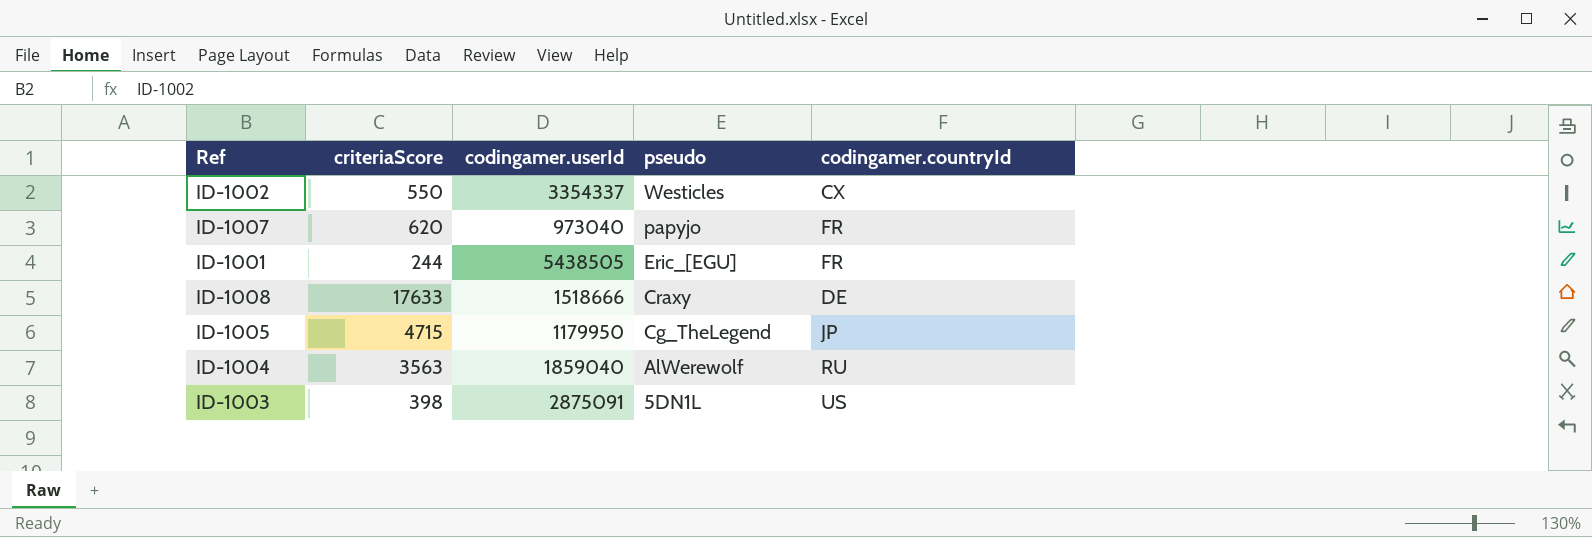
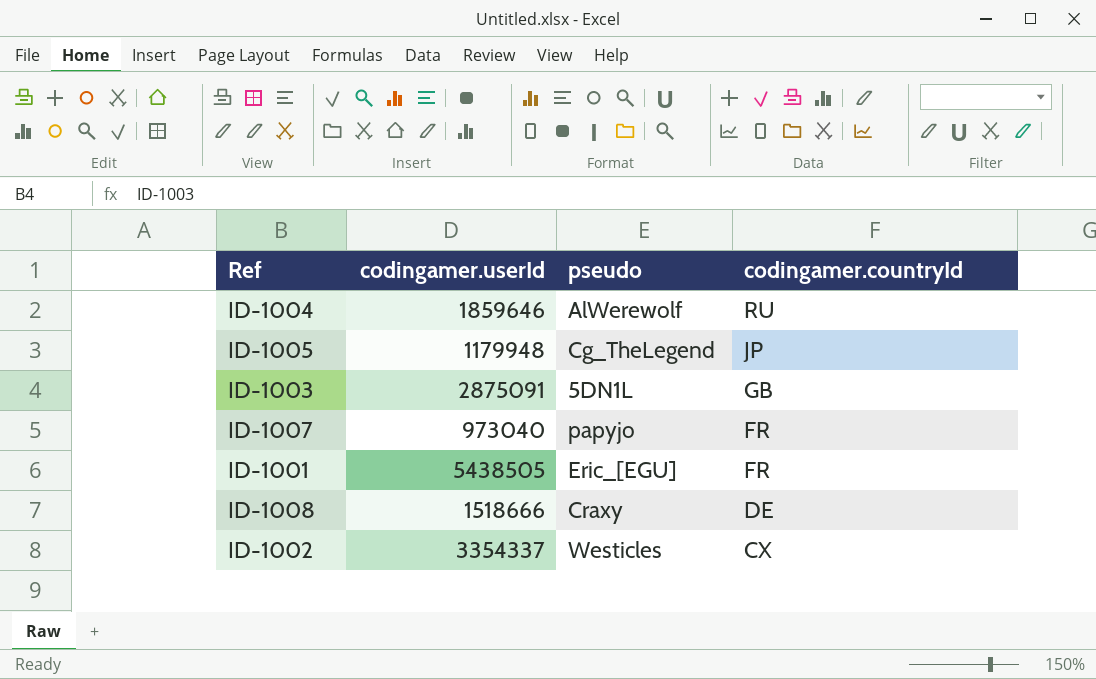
row order: pseudo descending -> codingamer.countryId descending
column criteriaScore | position: 2 -> none
ID-1004 | codingamer.userId: 1859040 -> 1859646
ID-1005 | codingamer.userId: 1179950 -> 1179948
ID-1003 | codingamer.countryId: US -> GB

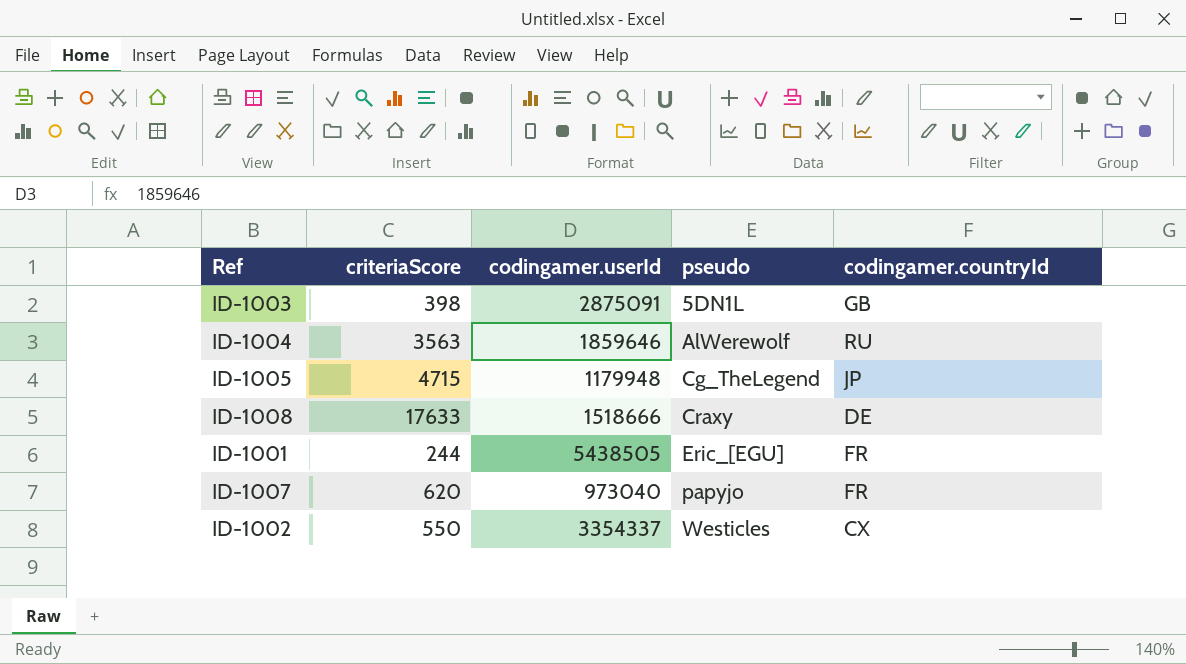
row order: codingamer.countryId descending -> pseudo ascending
column criteriaScore | position: none -> 2

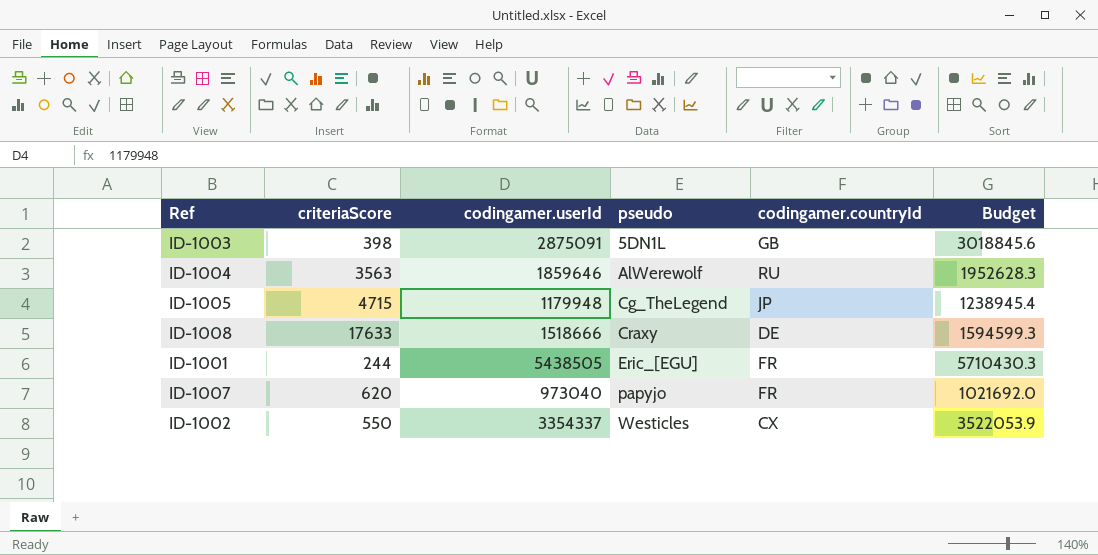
column Budget | formula: none -> [codingamer.userId] * 1.05

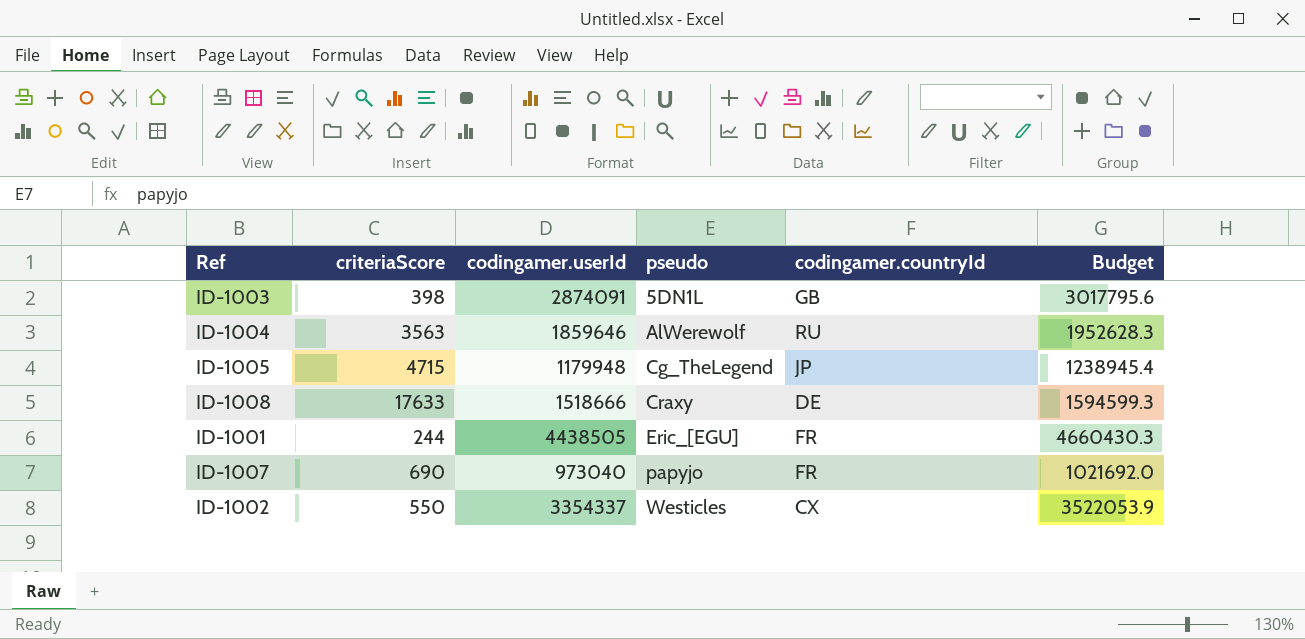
ID-1003 | codingamer.userId: 2875091 -> 2874091
ID-1003 | Budget: 3018845.6 -> 3017795.6
ID-1001 | codingamer.userId: 5438505 -> 4438505
ID-1001 | Budget: 5710430.3 -> 4660430.3
ID-1007 | criteriaScore: 620 -> 690

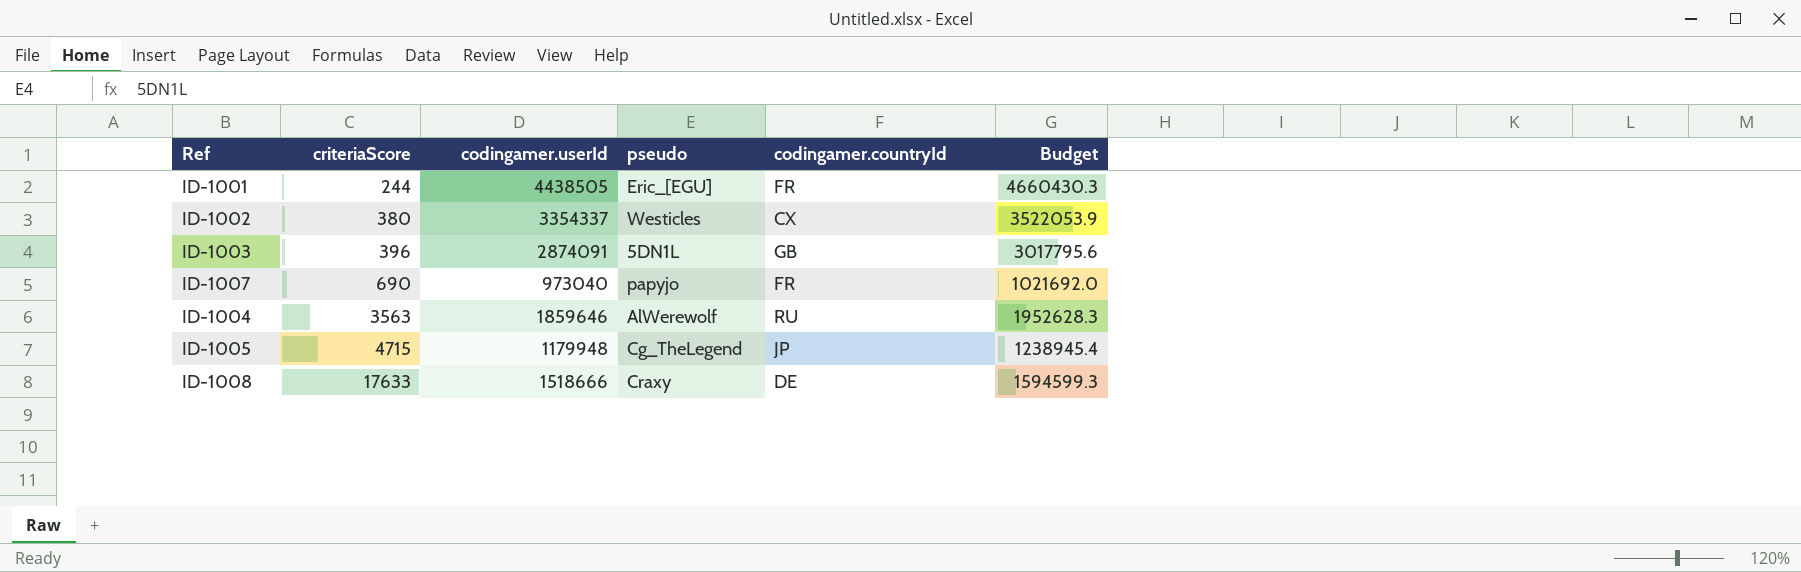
row order: pseudo ascending -> criteriaScore ascending
ID-1002 | criteriaScore: 550 -> 380
ID-1003 | criteriaScore: 398 -> 396

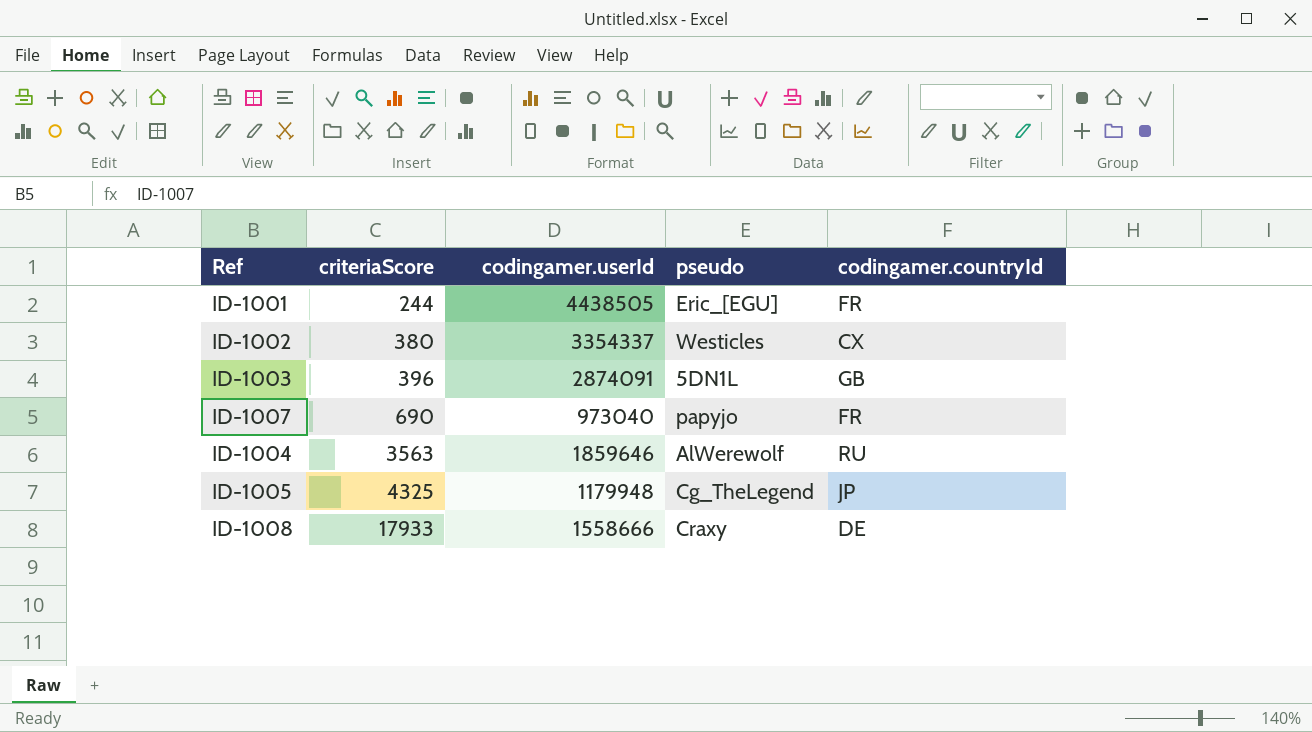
column Budget | formula: [codingamer.userId] * 1.05 -> none
ID-1005 | criteriaScore: 4715 -> 4325
ID-1008 | criteriaScore: 17633 -> 17933
ID-1008 | codingamer.userId: 1518666 -> 1558666

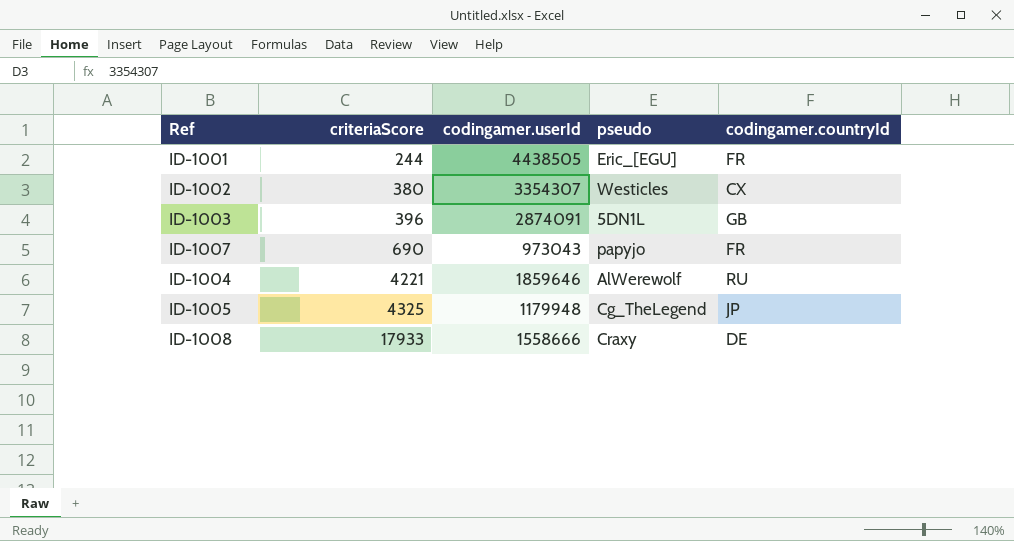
ID-1002 | codingamer.userId: 3354337 -> 3354307
ID-1007 | codingamer.userId: 973040 -> 973043
ID-1004 | criteriaScore: 3563 -> 4221

